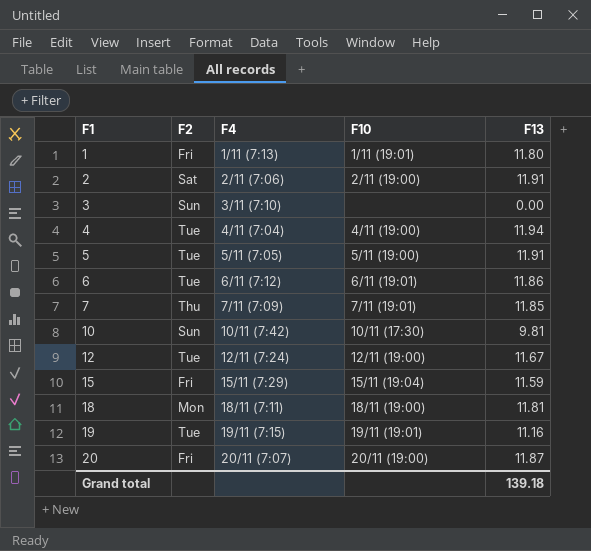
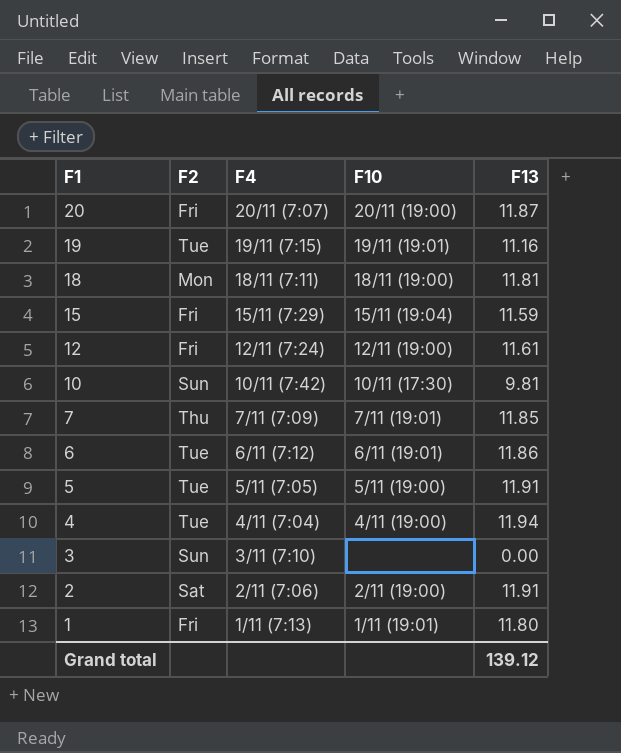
row order: F1 ascending -> F1 descending
12 | F2: Tue -> Fri
12 | F13: 11.67 -> 11.61
Grand total | F13: 139.18 -> 139.12

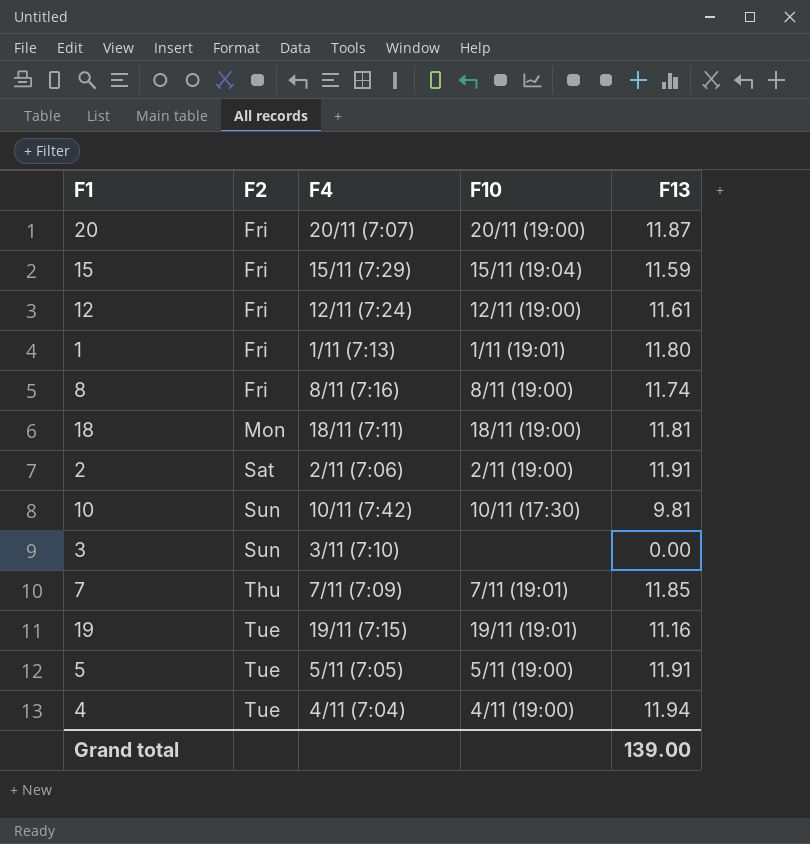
row order: F1 descending -> F2 ascending
row 6: Tue | 6/11 (7:12) | 6/11 (19:01) | 11.86 -> none
row 8: none -> Fri | 8/11 (7:16) | 8/11 (19:00) | 11.74
Grand total | F13: 139.12 -> 139.00

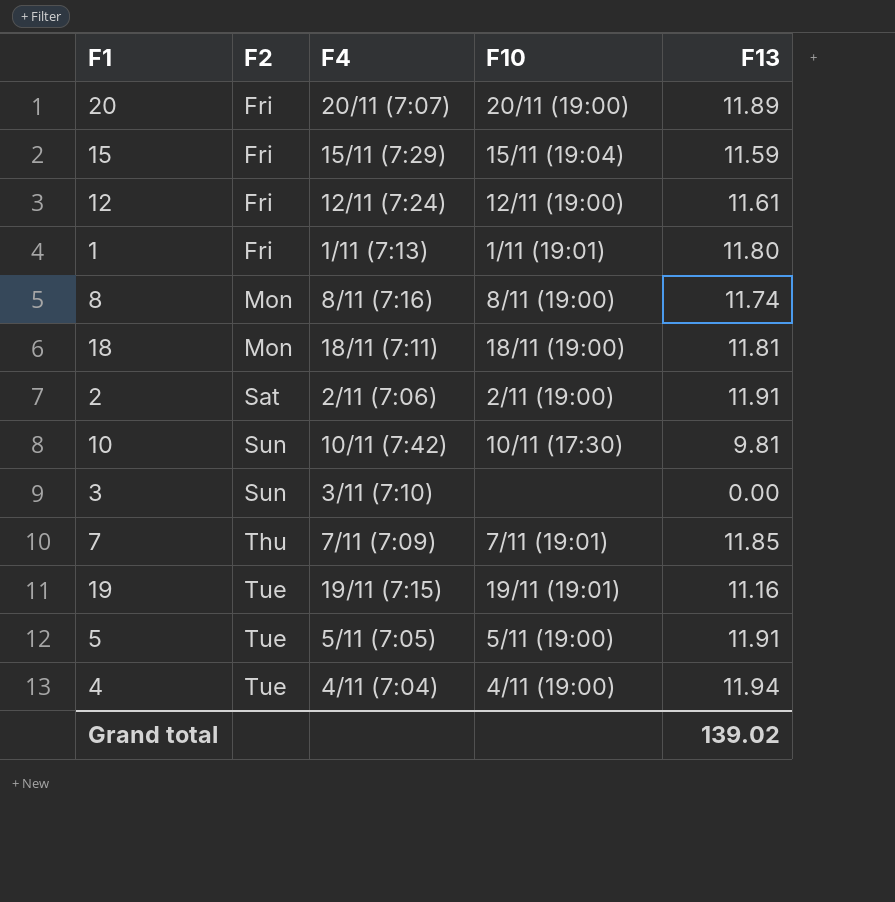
20 | F13: 11.87 -> 11.89
8 | F2: Fri -> Mon
Grand total | F13: 139.00 -> 139.02

